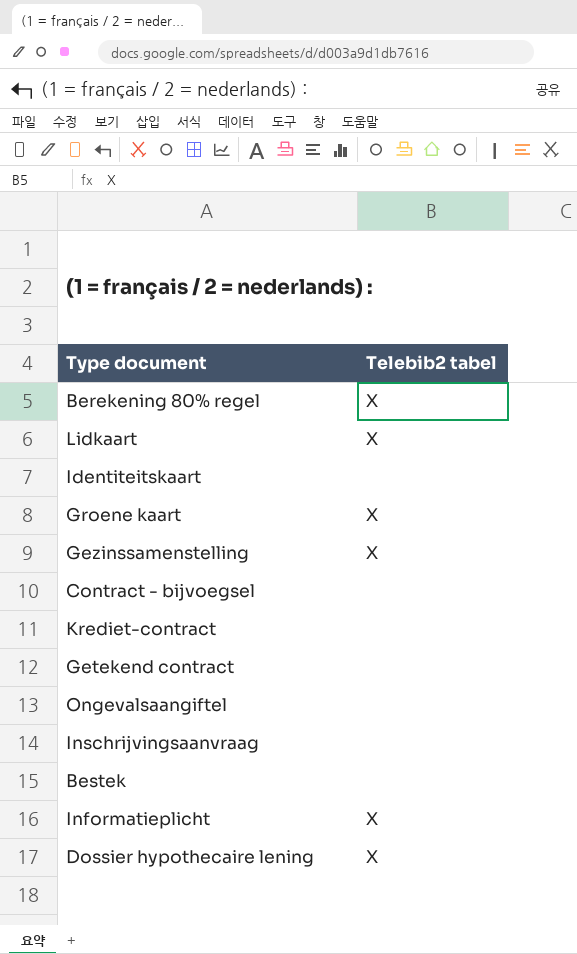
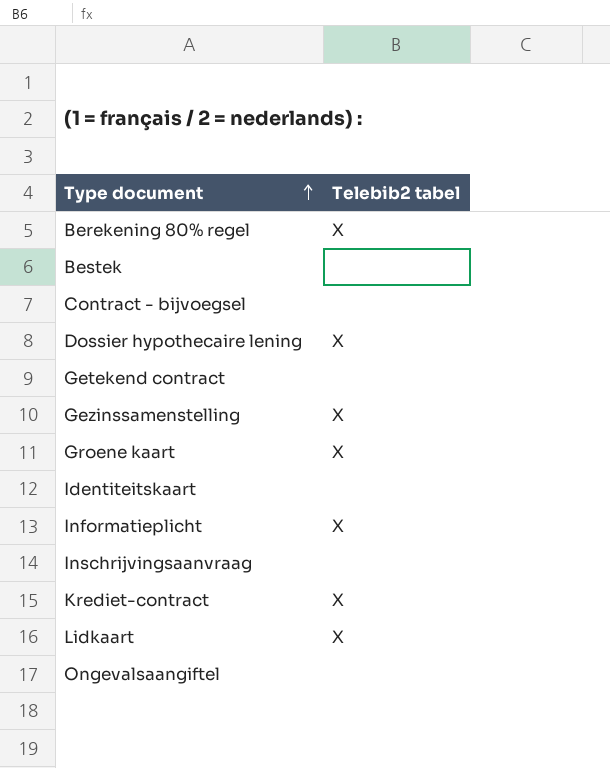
row order: none -> Type document ascending
Krediet-contract | Telebib2 tabel: none -> X

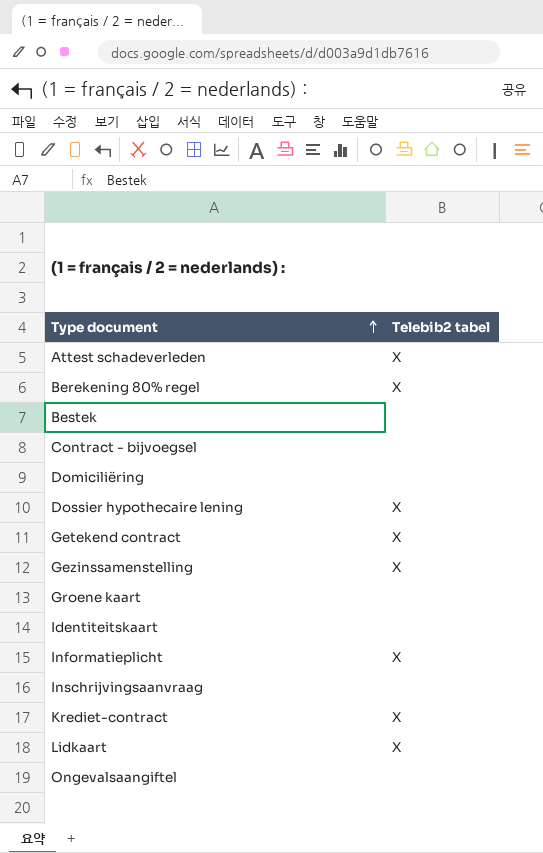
row Attest schadeverleden: none -> X
row Domiciliëring: none -> none
Getekend contract | Telebib2 tabel: none -> X
Groene kaart | Telebib2 tabel: X -> none

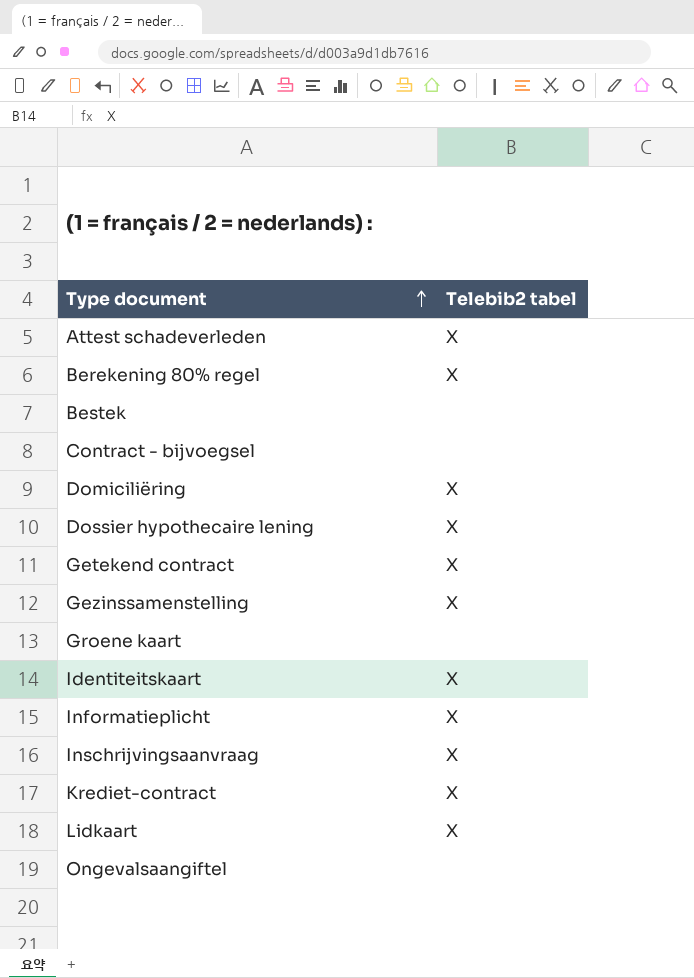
Domiciliëring | Telebib2 tabel: none -> X
Identiteitskaart | Telebib2 tabel: none -> X
Inschrijvingsaanvraag | Telebib2 tabel: none -> X

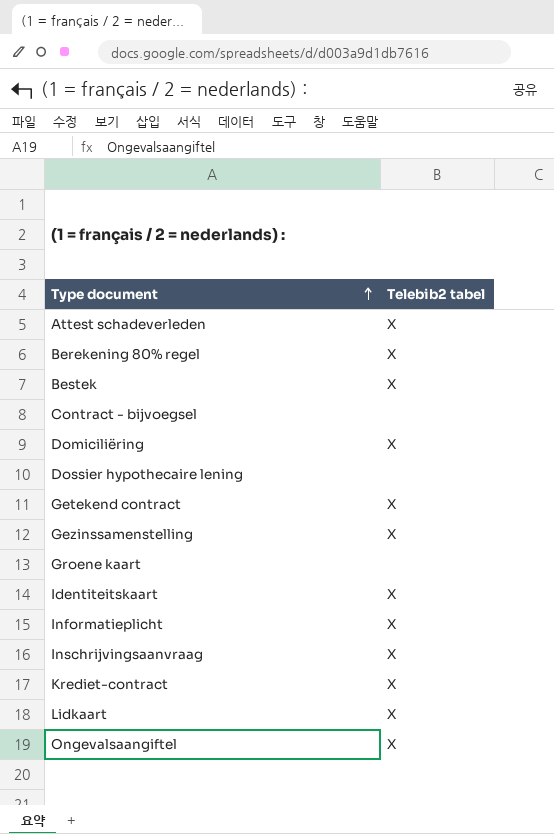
Bestek | Telebib2 tabel: none -> X
Dossier hypothecaire lening | Telebib2 tabel: X -> none
Ongevalsaangiftel | Telebib2 tabel: none -> X

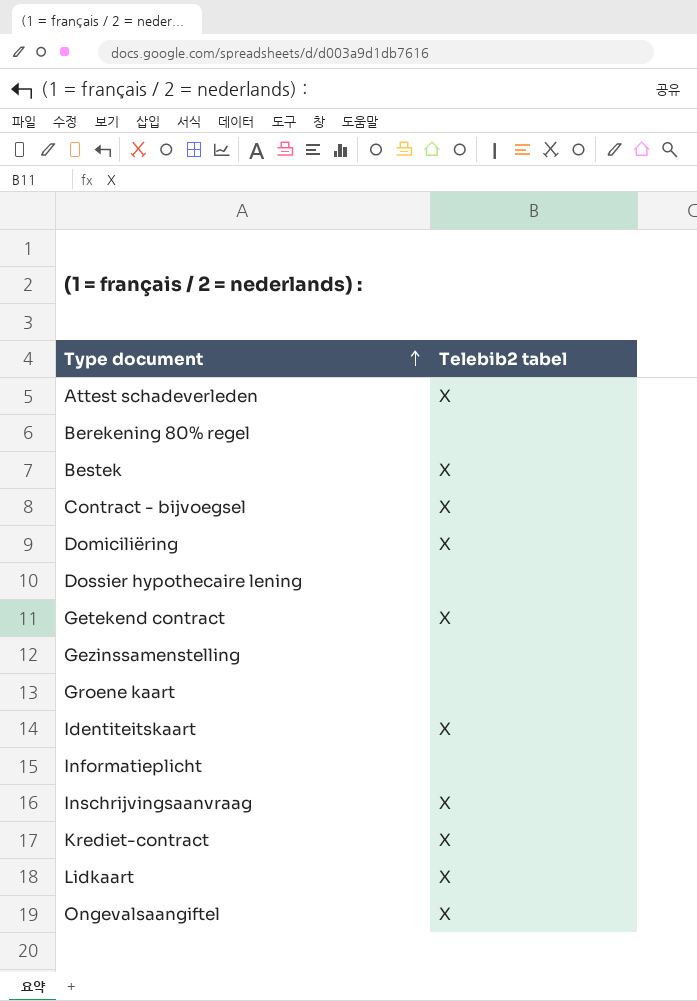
Berekening 80% regel | Telebib2 tabel: X -> none
Contract - bijvoegsel | Telebib2 tabel: none -> X
Gezinssamenstelling | Telebib2 tabel: X -> none
Informatieplicht | Telebib2 tabel: X -> none

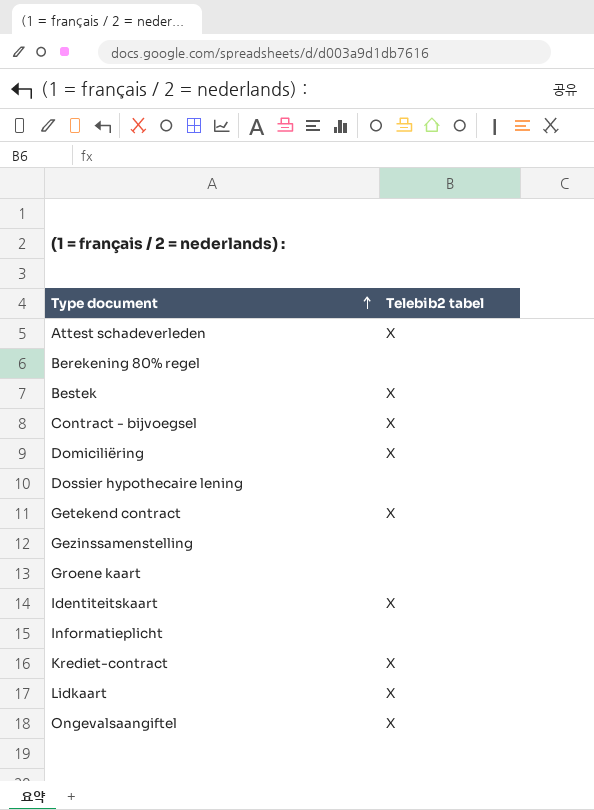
row Inschrijvingsaanvraag: X -> none

